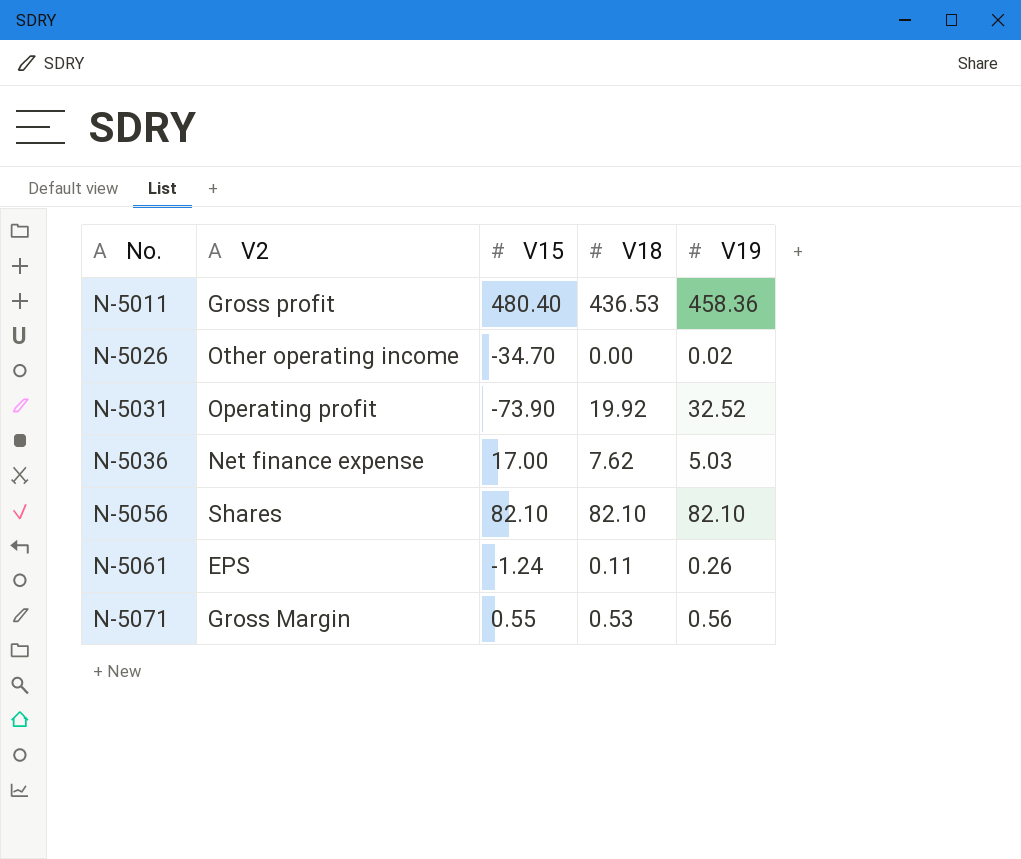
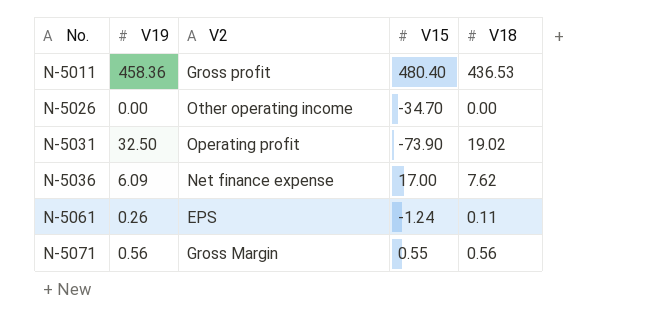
column V19 | position: 5 -> 2
row N-5056: Shares | 82.10 | 82.10 | 82.10 -> none
N-5026 | V19: 0.02 -> 0.00
N-5031 | V19: 32.52 -> 32.50
N-5031 | V18: 19.92 -> 19.02
N-5036 | V19: 5.03 -> 6.09
N-5071 | V18: 0.53 -> 0.56

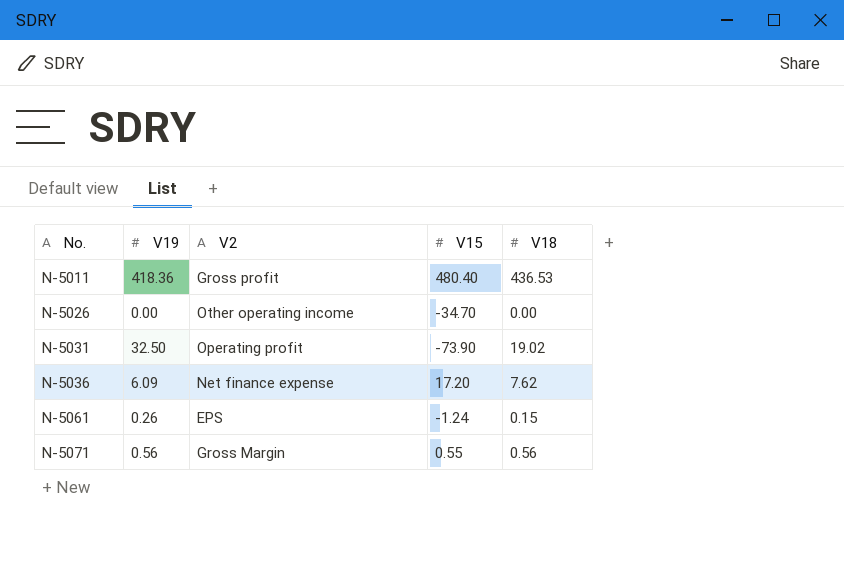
N-5011 | V19: 458.36 -> 418.36
N-5036 | V15: 17.00 -> 17.20
N-5061 | V18: 0.11 -> 0.15

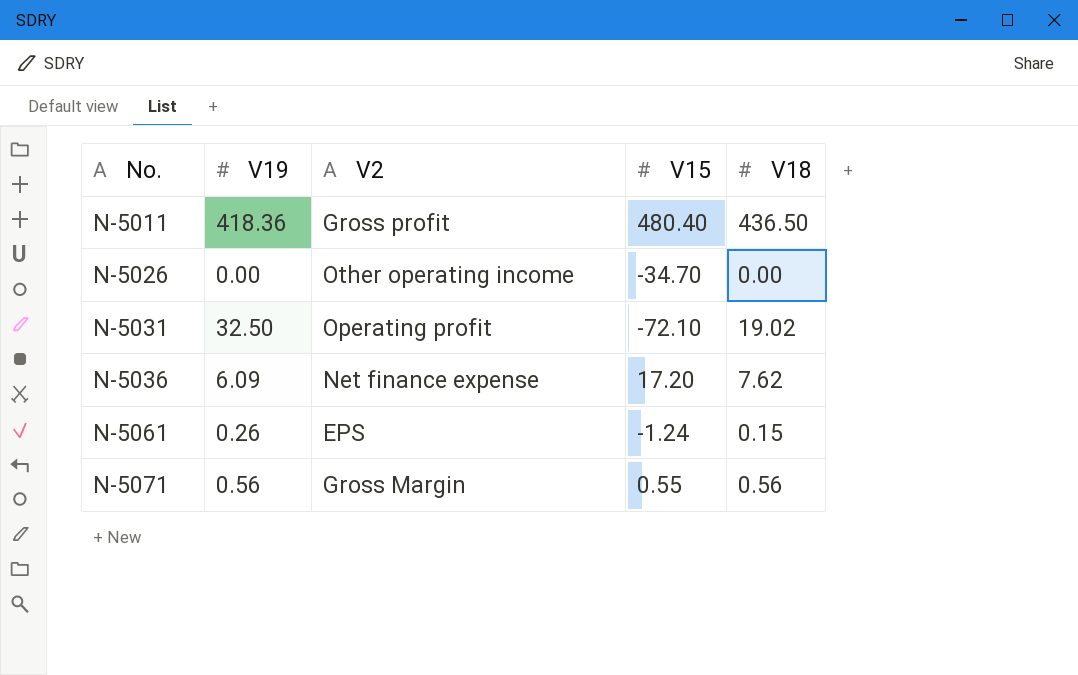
N-5011 | V18: 436.53 -> 436.50
N-5031 | V15: -73.90 -> -72.10

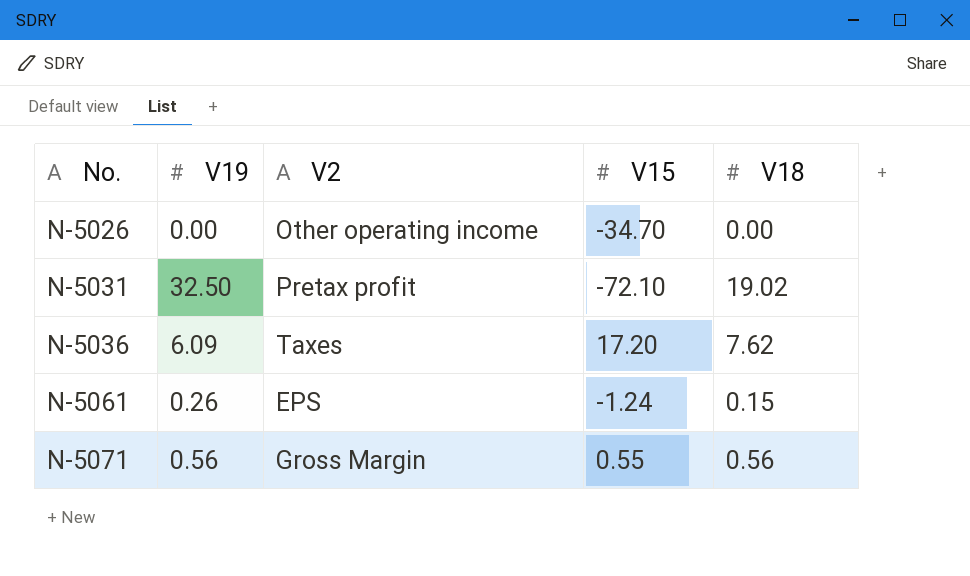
row N-5011: 418.36 | Gross profit | 480.40 | 436.50 -> none
N-5031 | V2: Operating profit -> Pretax profit
N-5036 | V2: Net finance expense -> Taxes

